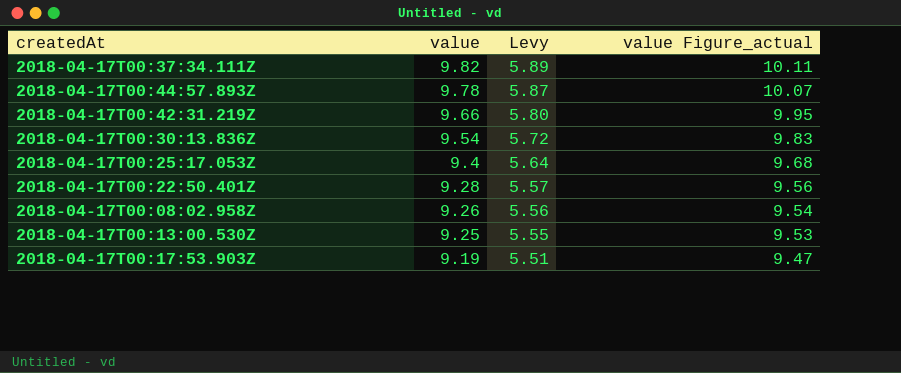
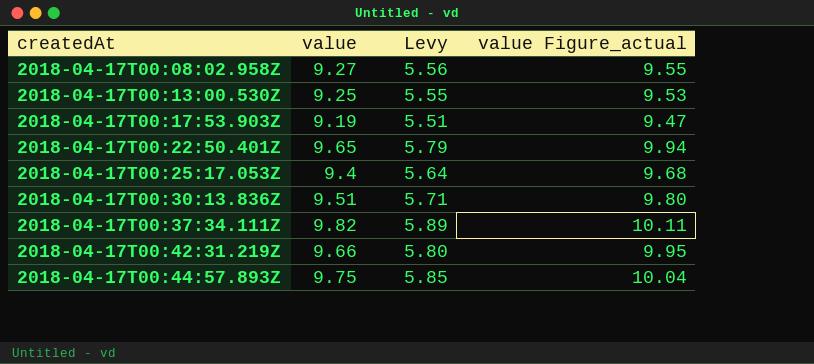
row order: value descending -> createdAt ascending
2018-04-17T00:08:02.958Z | value: 9.26 -> 9.27
2018-04-17T00:08:02.958Z | value Figure_actual: 9.54 -> 9.55
2018-04-17T00:22:50.401Z | value: 9.28 -> 9.65
2018-04-17T00:22:50.401Z | Levy: 5.57 -> 5.79
2018-04-17T00:22:50.401Z | value Figure_actual: 9.56 -> 9.94
2018-04-17T00:30:13.836Z | value: 9.54 -> 9.51
2018-04-17T00:30:13.836Z | Levy: 5.72 -> 5.71
2018-04-17T00:30:13.836Z | value Figure_actual: 9.83 -> 9.80
2018-04-17T00:44:57.893Z | value: 9.78 -> 9.75
2018-04-17T00:44:57.893Z | Levy: 5.87 -> 5.85
2018-04-17T00:44:57.893Z | value Figure_actual: 10.07 -> 10.04

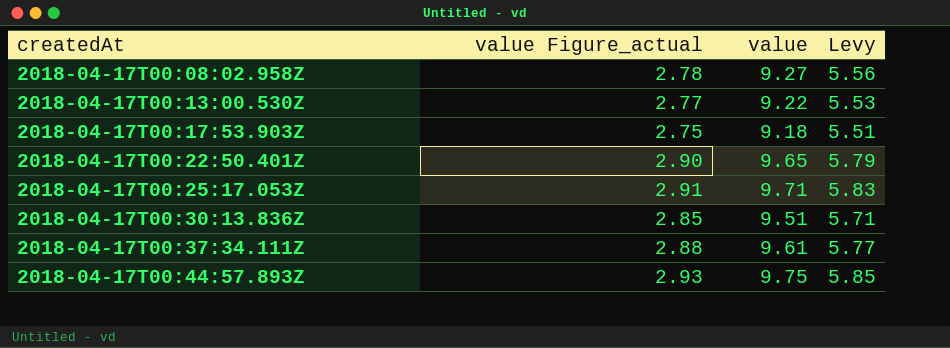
column value Figure_actual | formula: [value] * 1.03 -> [value] * 0.3
column value Figure_actual | position: 4 -> 2
row 2018-04-17T00:42:31.219Z: 9.66 | 5.80 | 9.95 -> none
2018-04-17T00:13:00.530Z | value: 9.25 -> 9.22
2018-04-17T00:13:00.530Z | Levy: 5.55 -> 5.53
2018-04-17T00:17:53.903Z | value: 9.19 -> 9.18
2018-04-17T00:25:17.053Z | value: 9.4 -> 9.71
2018-04-17T00:25:17.053Z | Levy: 5.64 -> 5.83
2018-04-17T00:37:34.111Z | value: 9.82 -> 9.61
2018-04-17T00:37:34.111Z | Levy: 5.89 -> 5.77

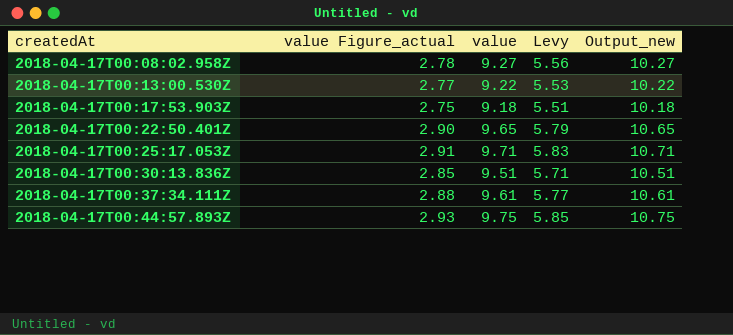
column Output_new | formula: none -> [value] + 1

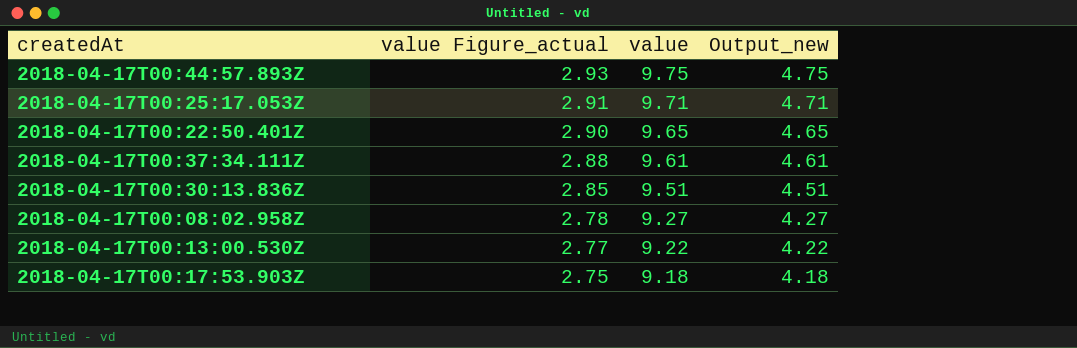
row order: createdAt ascending -> value Figure_actual descending
column Levy | formula: [value] * 0.6 -> none
column Output_new | formula: [value] + 1 -> [value] - 5

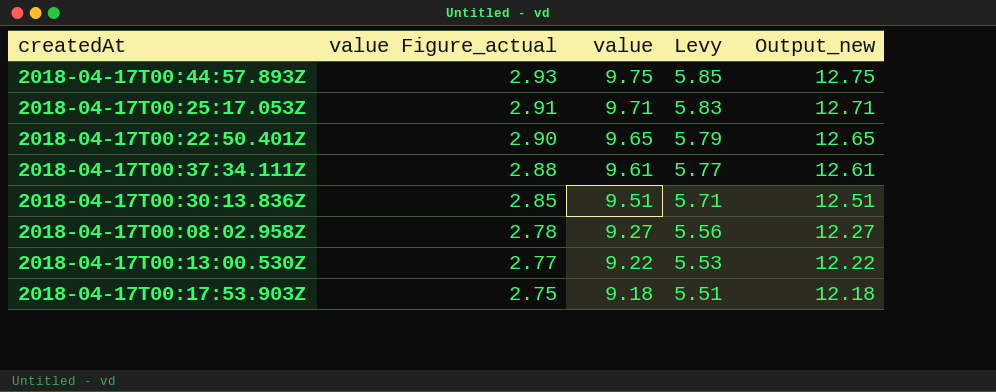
column Levy | formula: none -> [value] * 0.6
column Output_new | formula: [value] - 5 -> [value] + 3

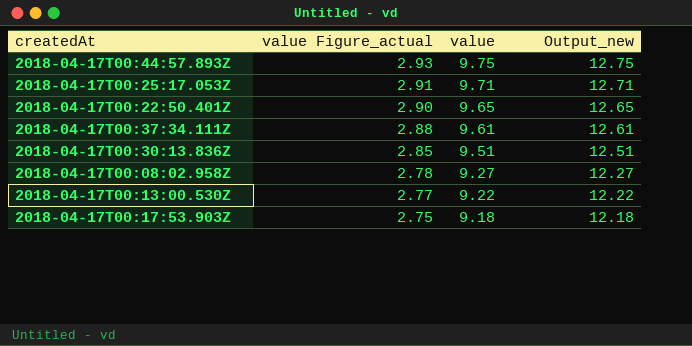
column Levy | formula: [value] * 0.6 -> none

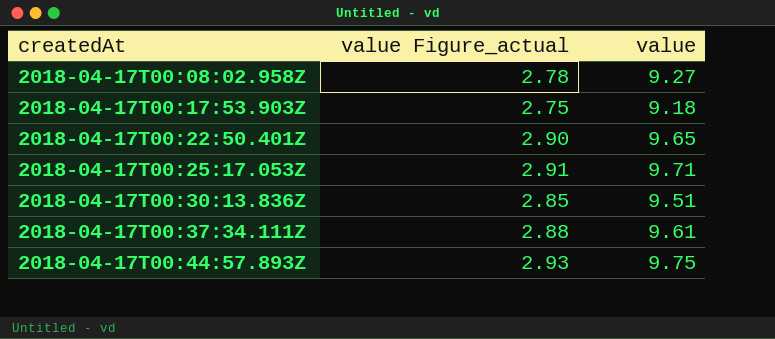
row order: value Figure_actual descending -> createdAt ascending
column Output_new | formula: [value] + 3 -> none
row 2018-04-17T00:13:00.530Z: 2.77 | 9.22 | 12.22 -> none

